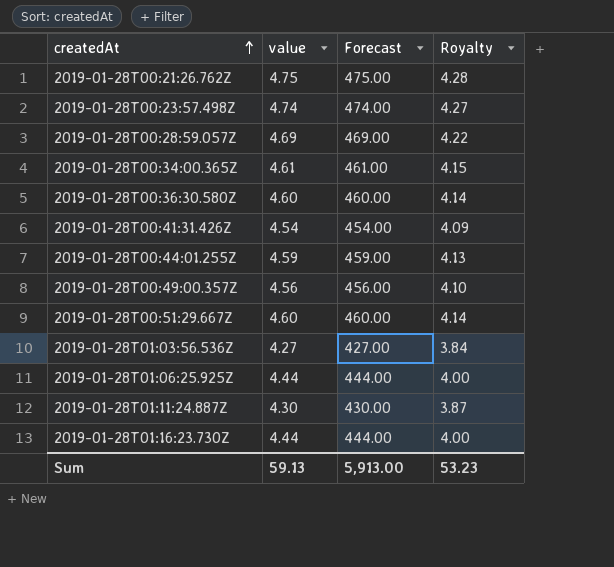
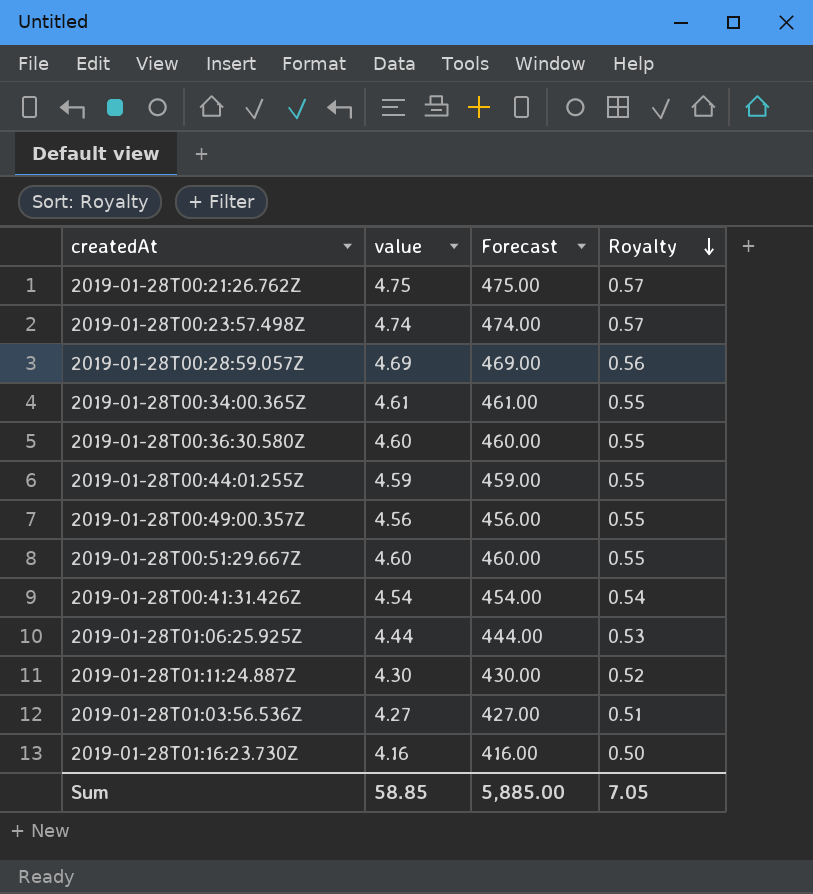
row order: createdAt ascending -> Royalty descending
column Royalty | formula: [value] * 0.9 -> [value] * 0.12
2019-01-28T01:16:23.730Z | value: 4.44 -> 4.16
2019-01-28T01:16:23.730Z | Forecast: 444.00 -> 416.00
Sum | value: 59.13 -> 58.85
Sum | Forecast: 5,913.00 -> 5,885.00
Sum | Royalty: 53.23 -> 7.05

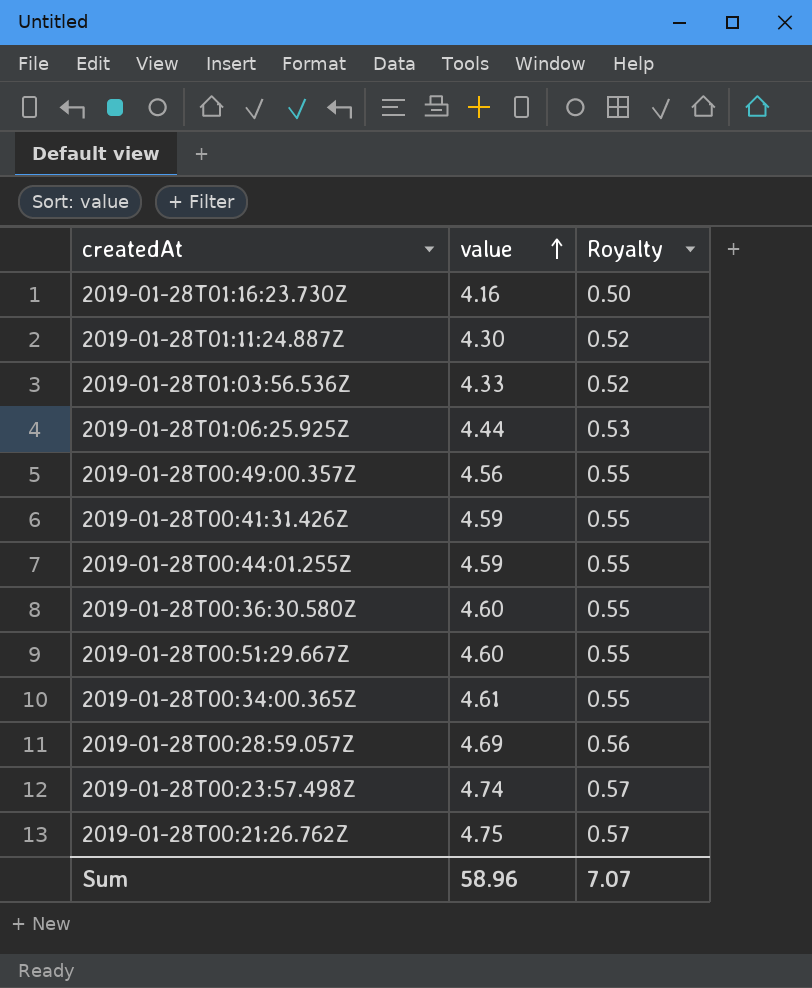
row order: Royalty descending -> value ascending
column Forecast | formula: [value] * 100 -> none
2019-01-28T01:03:56.536Z | value: 4.27 -> 4.33
2019-01-28T01:03:56.536Z | Royalty: 0.51 -> 0.52
2019-01-28T00:41:31.426Z | value: 4.54 -> 4.59
2019-01-28T00:41:31.426Z | Royalty: 0.54 -> 0.55
Sum | value: 58.85 -> 58.96
Sum | Royalty: 7.05 -> 7.07

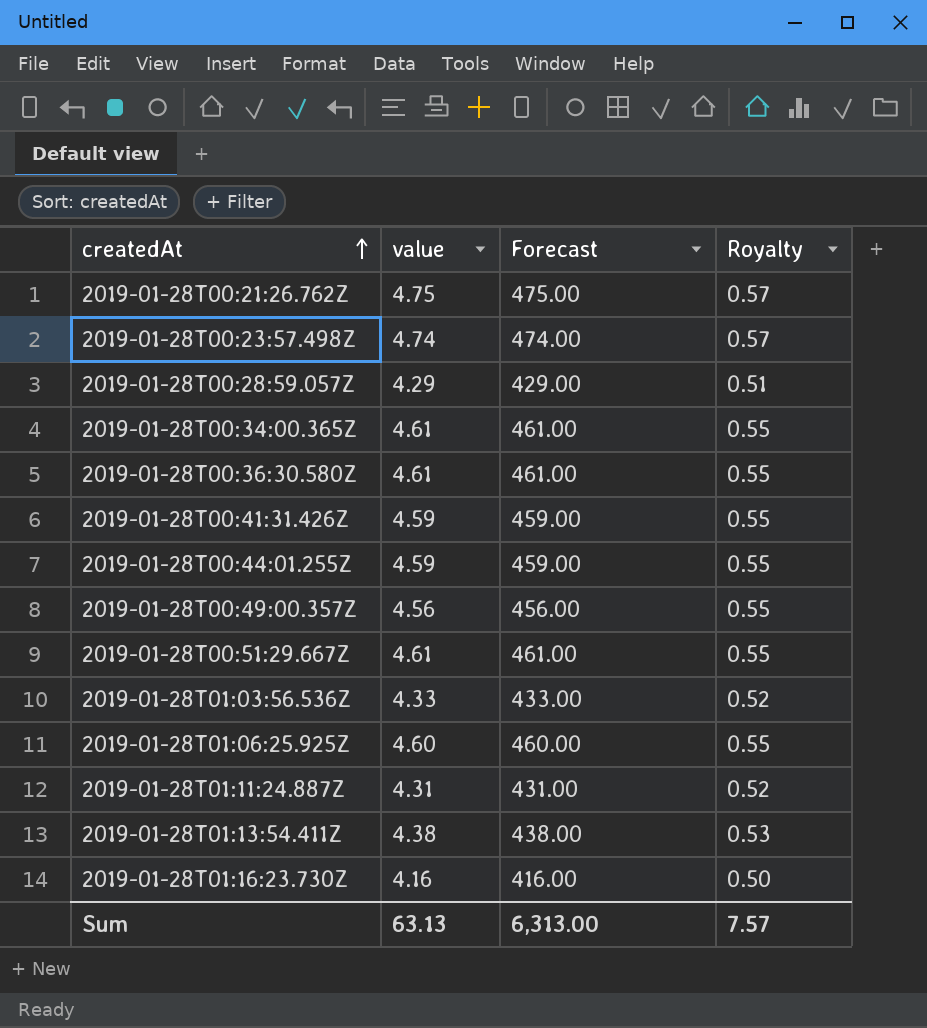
row order: value ascending -> createdAt ascending
column Forecast | formula: none -> [value] * 100
2019-01-28T00:28:59.057Z | value: 4.69 -> 4.29
2019-01-28T00:28:59.057Z | Royalty: 0.56 -> 0.51
2019-01-28T00:36:30.580Z | value: 4.60 -> 4.61
2019-01-28T00:51:29.667Z | value: 4.60 -> 4.61
2019-01-28T01:06:25.925Z | value: 4.44 -> 4.60
2019-01-28T01:06:25.925Z | Royalty: 0.53 -> 0.55
2019-01-28T01:11:24.887Z | value: 4.30 -> 4.31
row 2019-01-28T01:13:54.411Z: none -> 4.38 | 438.00 | 0.53
Sum | value: 58.96 -> 63.13
Sum | Royalty: 7.07 -> 7.57

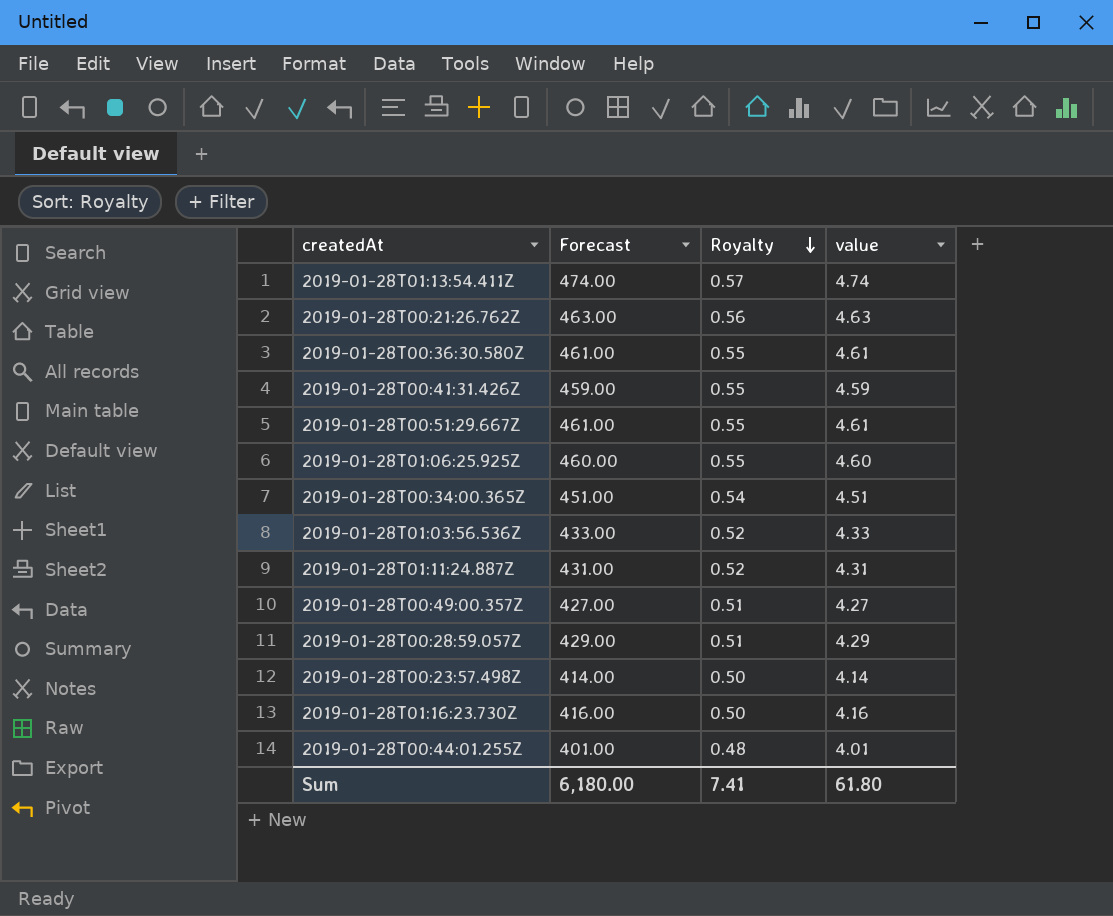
row order: createdAt ascending -> Royalty descending
column value | position: 2 -> 4
2019-01-28T01:13:54.411Z | Forecast: 438.00 -> 474.00
2019-01-28T01:13:54.411Z | Royalty: 0.53 -> 0.57
2019-01-28T01:13:54.411Z | value: 4.38 -> 4.74
2019-01-28T00:21:26.762Z | Forecast: 475.00 -> 463.00
2019-01-28T00:21:26.762Z | Royalty: 0.57 -> 0.56
2019-01-28T00:21:26.762Z | value: 4.75 -> 4.63
2019-01-28T00:34:00.365Z | Forecast: 461.00 -> 451.00
2019-01-28T00:34:00.365Z | Royalty: 0.55 -> 0.54
2019-01-28T00:34:00.365Z | value: 4.61 -> 4.51
2019-01-28T00:49:00.357Z | Forecast: 456.00 -> 427.00
2019-01-28T00:49:00.357Z | Royalty: 0.55 -> 0.51
2019-01-28T00:49:00.357Z | value: 4.56 -> 4.27
2019-01-28T00:23:57.498Z | Forecast: 474.00 -> 414.00
2019-01-28T00:23:57.498Z | Royalty: 0.57 -> 0.50
2019-01-28T00:23:57.498Z | value: 4.74 -> 4.14
2019-01-28T00:44:01.255Z | Forecast: 459.00 -> 401.00
2019-01-28T00:44:01.255Z | Royalty: 0.55 -> 0.48
2019-01-28T00:44:01.255Z | value: 4.59 -> 4.01
Sum | Forecast: 6,313.00 -> 6,180.00
Sum | Royalty: 7.57 -> 7.41
Sum | value: 63.13 -> 61.80

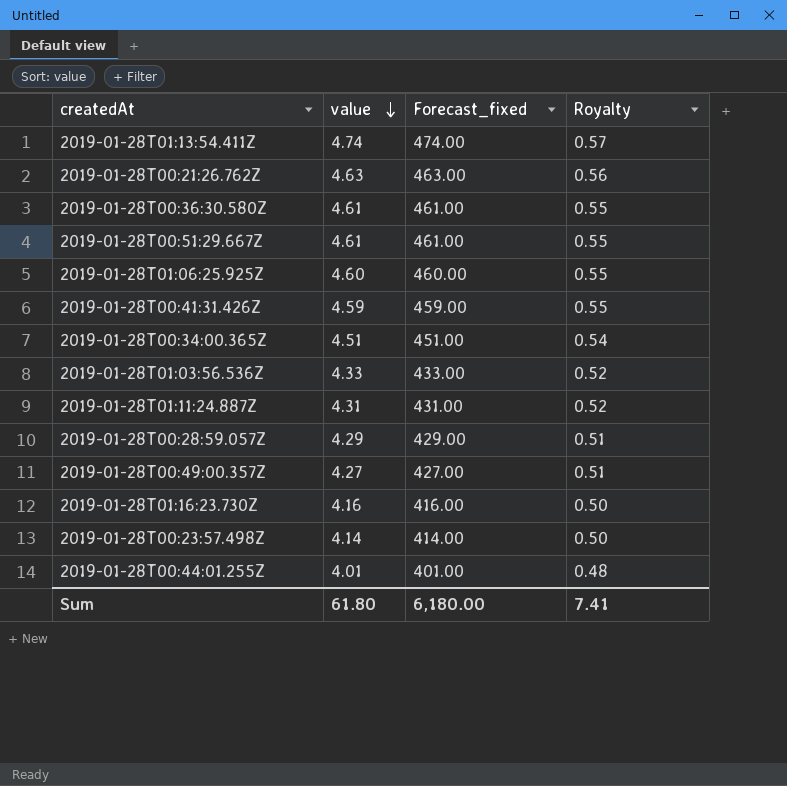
row order: Royalty descending -> value descending
column value | position: 4 -> 2
column name: Forecast -> Forecast_fixed

